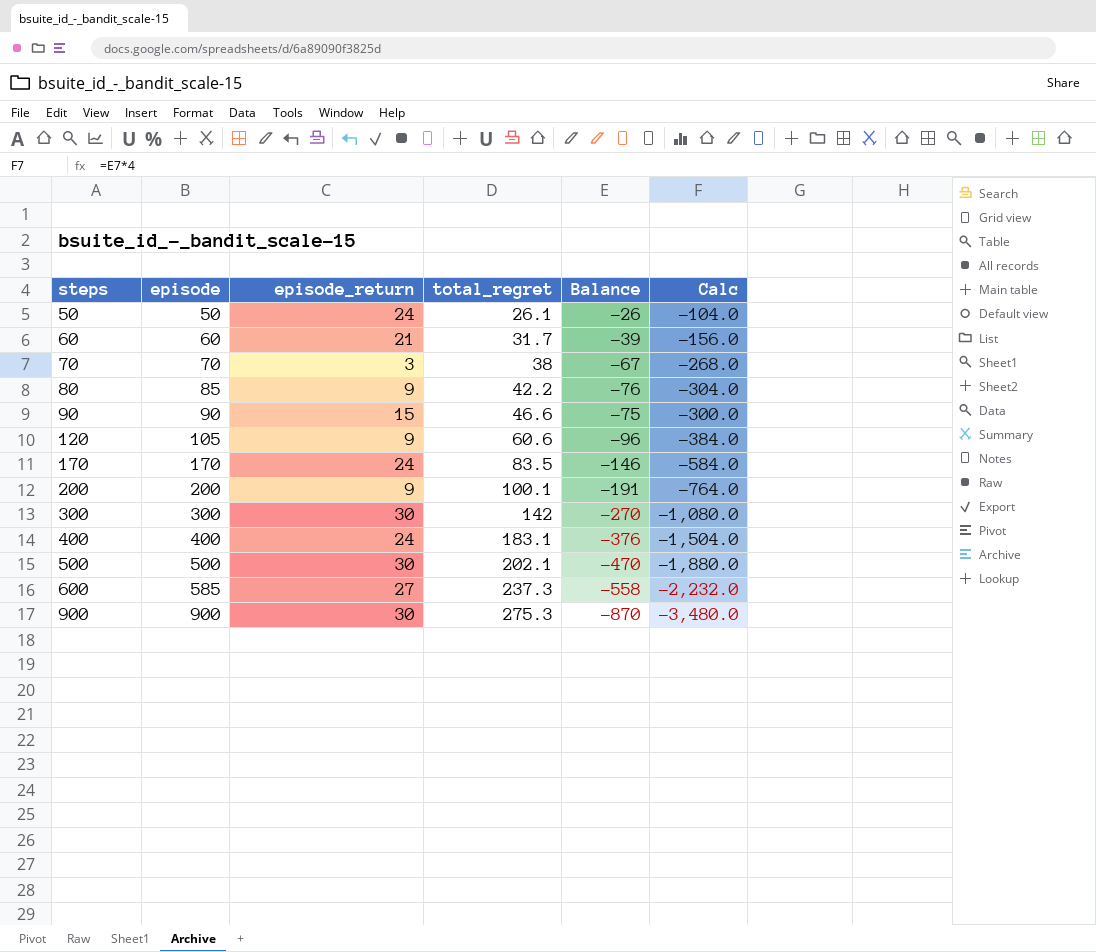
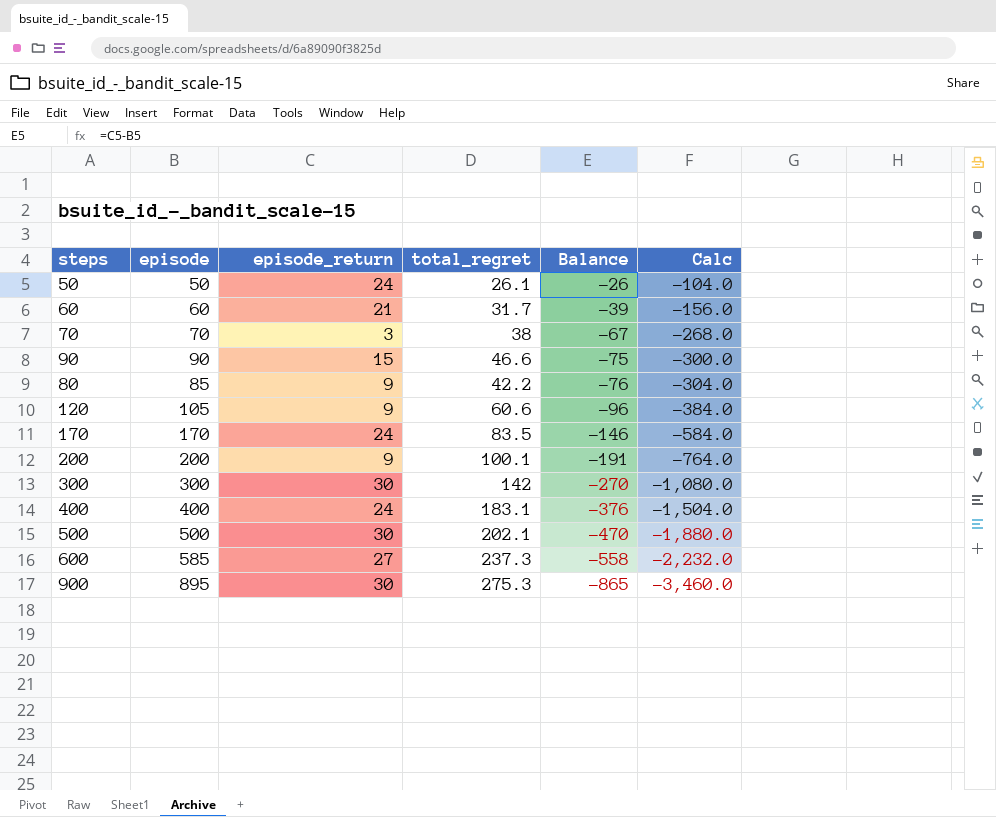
row order: steps ascending -> Balance descending
900 | episode: 900 -> 895
900 | Balance: -870 -> -865
900 | Calc: -3,480.0 -> -3,460.0

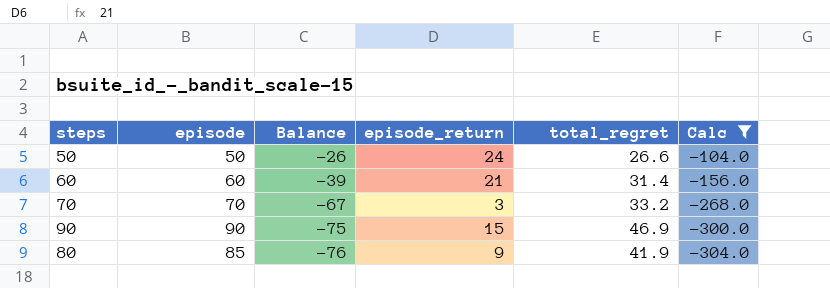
filter: none -> Calc >= -304.0
column Balance | position: 5 -> 3
50 | total_regret: 26.1 -> 26.6
60 | total_regret: 31.7 -> 31.4
70 | total_regret: 38 -> 33.2
90 | total_regret: 46.6 -> 46.9
80 | total_regret: 42.2 -> 41.9

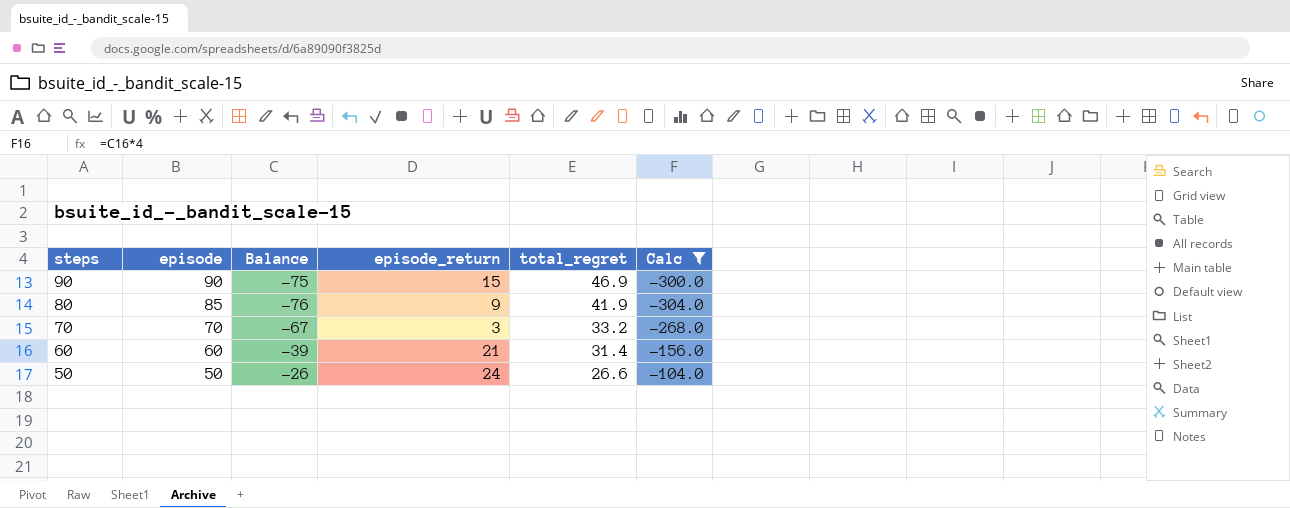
row order: Balance descending -> steps descending

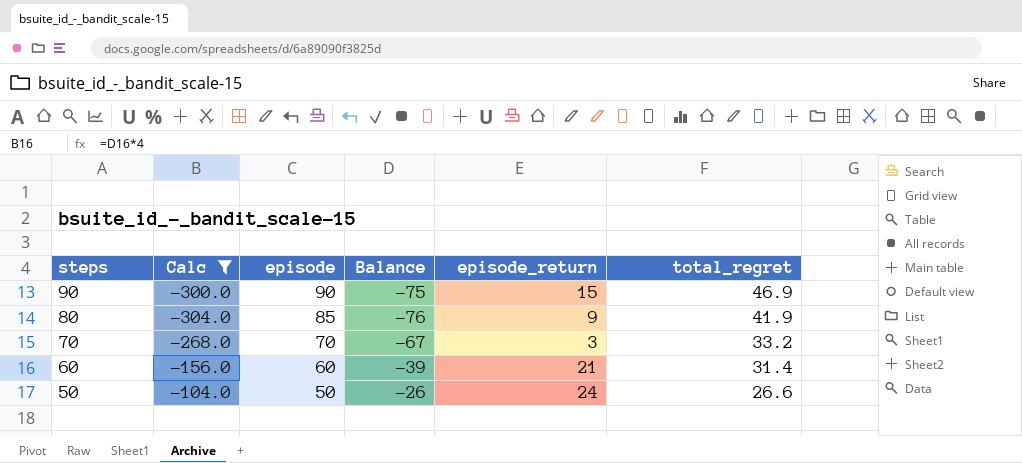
column Calc | position: 6 -> 2

